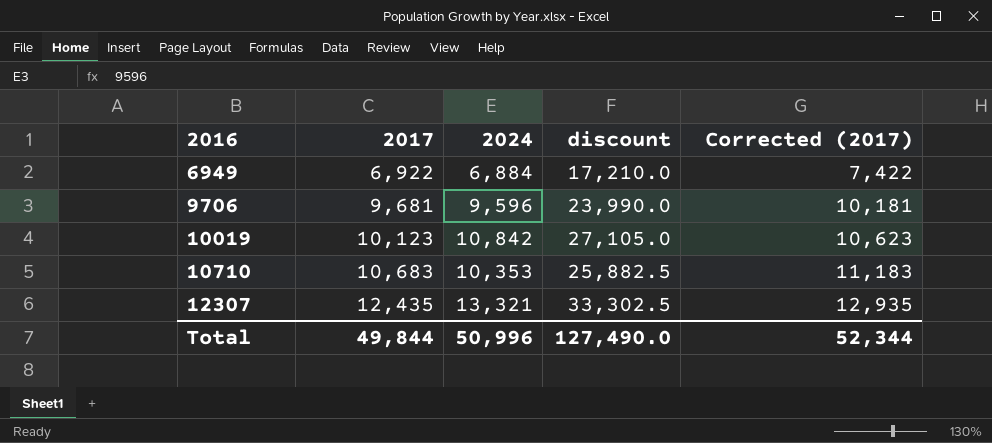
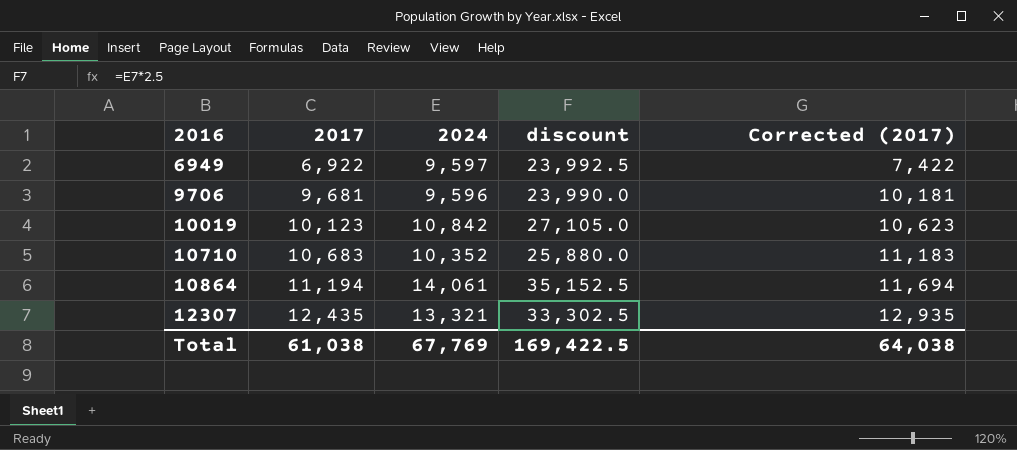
6949 | 2024: 6,884 -> 9,597
6949 | discount: 17,210.0 -> 23,992.5
10710 | 2024: 10,353 -> 10,352
10710 | discount: 25,882.5 -> 25,880.0
row 10864: none -> 11,194 | 14,061 | 35,152.5 | 11,694
Total | 2017: 49,844 -> 61,038
Total | 2024: 50,996 -> 67,769
Total | discount: 127,490.0 -> 169,422.5
Total | Corrected (2017): 52,344 -> 64,038

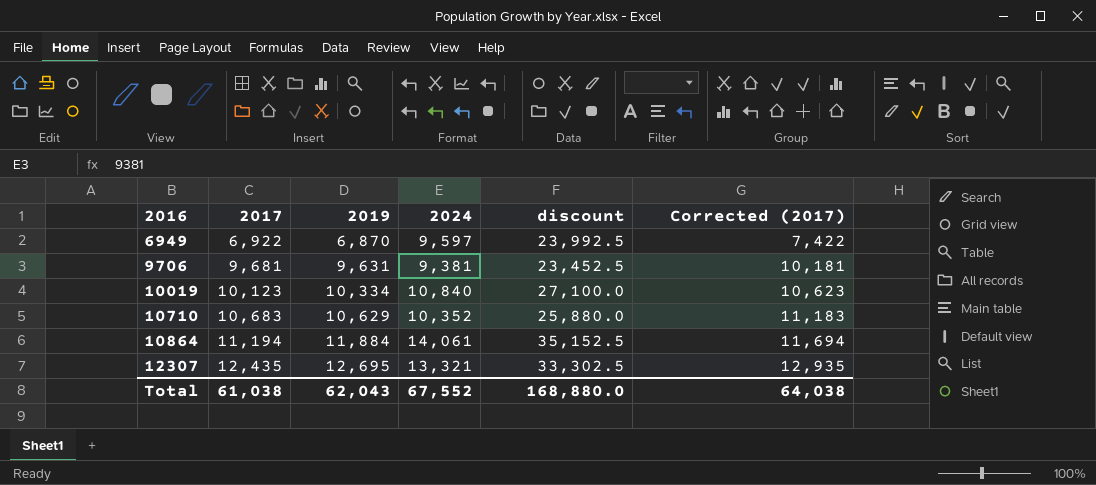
column 2019 | position: none -> 3
9706 | 2024: 9,596 -> 9,381
9706 | discount: 23,990.0 -> 23,452.5
10019 | 2024: 10,842 -> 10,840
10019 | discount: 27,105.0 -> 27,100.0
Total | 2024: 67,769 -> 67,552
Total | discount: 169,422.5 -> 168,880.0

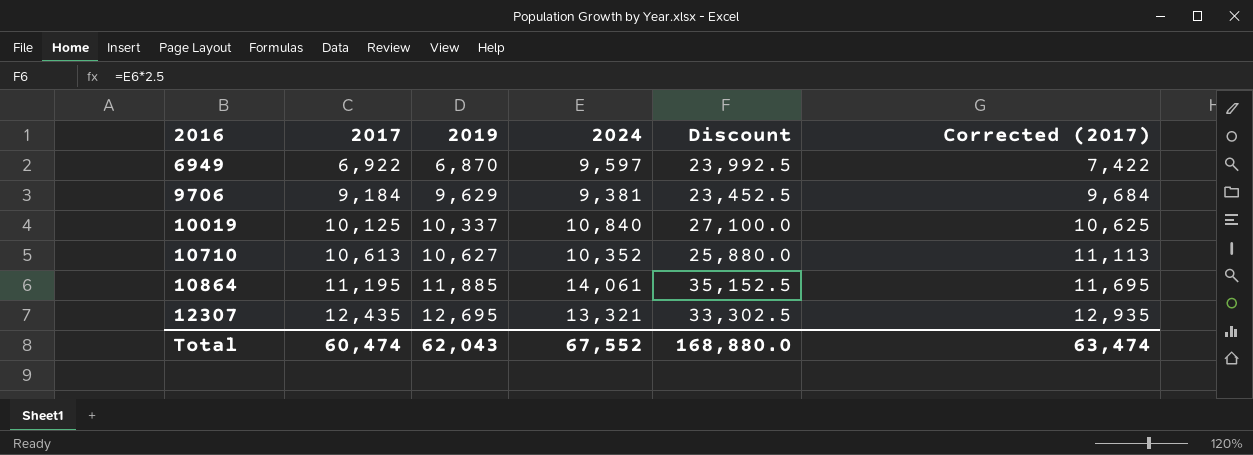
column name: discount -> Discount
9706 | 2017: 9,681 -> 9,184
9706 | 2019: 9,631 -> 9,629
9706 | Corrected (2017): 10,181 -> 9,684
10019 | 2017: 10,123 -> 10,125
10019 | 2019: 10,334 -> 10,337
10019 | Corrected (2017): 10,623 -> 10,625
10710 | 2017: 10,683 -> 10,613
10710 | 2019: 10,629 -> 10,627
10710 | Corrected (2017): 11,183 -> 11,113
10864 | 2017: 11,194 -> 11,195
10864 | 2019: 11,884 -> 11,885
10864 | Corrected (2017): 11,694 -> 11,695
Total | 2017: 61,038 -> 60,474
Total | Corrected (2017): 64,038 -> 63,474

